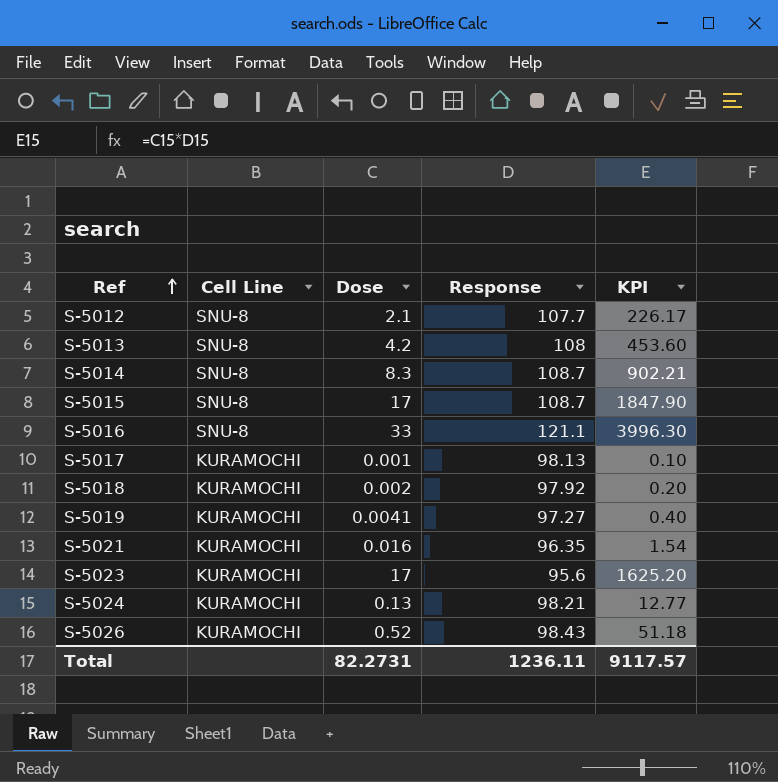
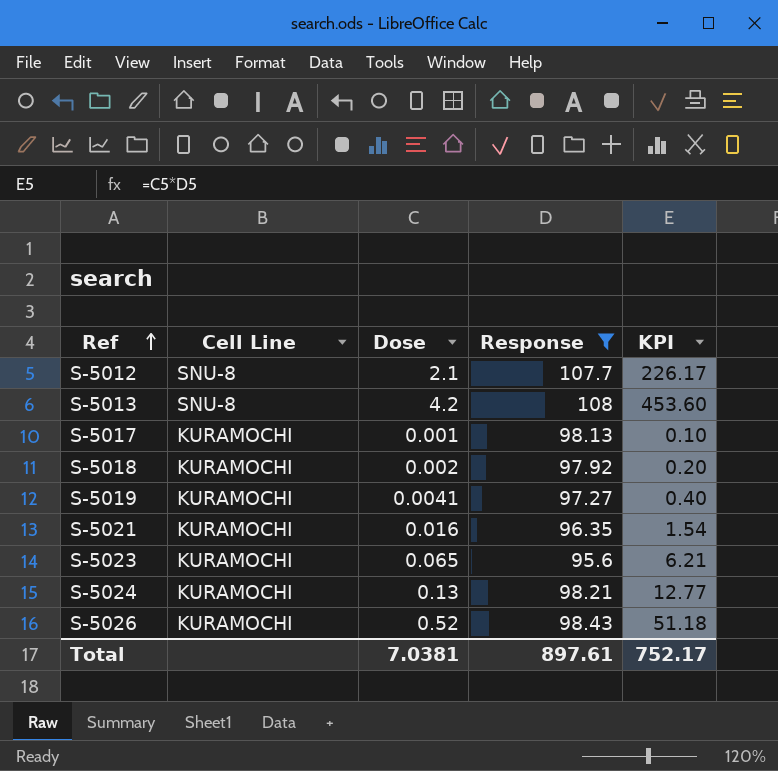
filter: none -> Response <= 108
S-5023 | Dose: 17 -> 0.065
S-5023 | KPI: 1625.20 -> 6.21
Total | Dose: 82.2731 -> 7.0381
Total | Response: 1236.11 -> 897.61
Total | KPI: 9117.57 -> 752.17

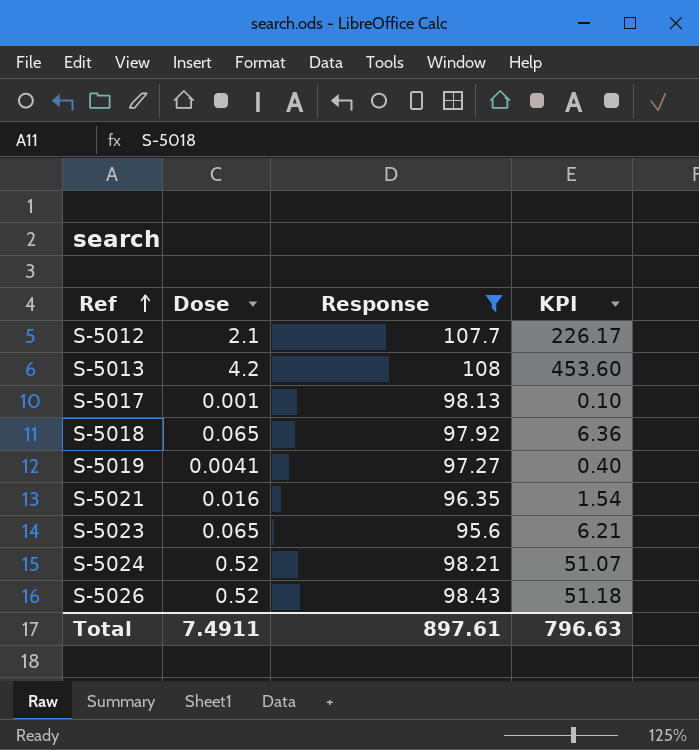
column Cell Line | position: 2 -> none
S-5018 | Dose: 0.002 -> 0.065
S-5018 | KPI: 0.20 -> 6.36
S-5024 | Dose: 0.13 -> 0.52
S-5024 | KPI: 12.77 -> 51.07
Total | Dose: 7.0381 -> 7.4911
Total | KPI: 752.17 -> 796.63

